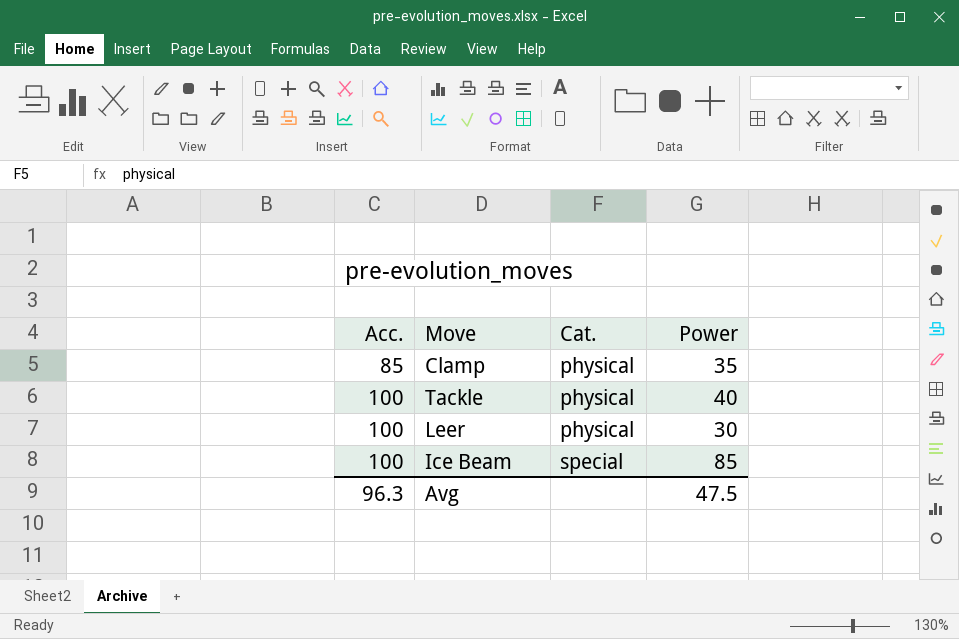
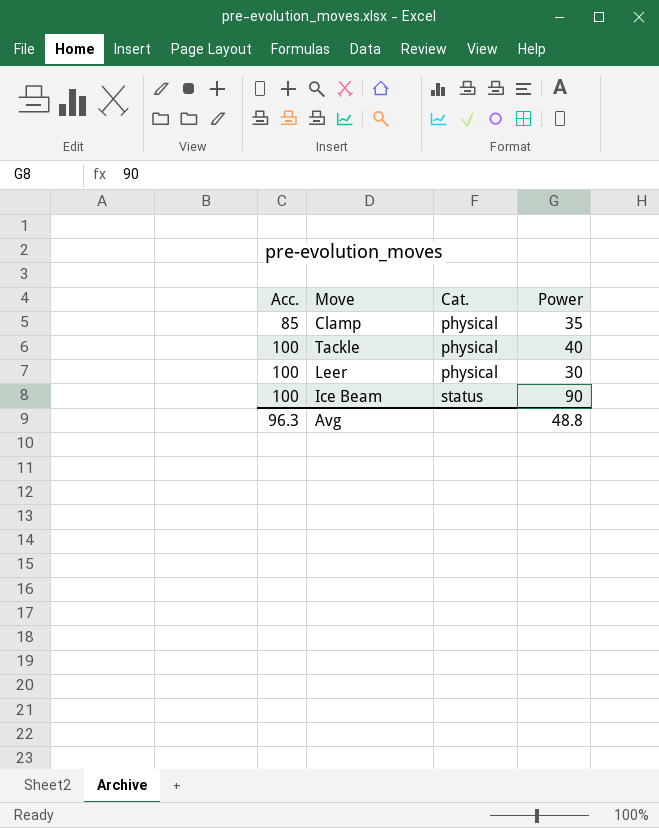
Ice Beam | Cat.: special -> status
Ice Beam | Power: 85 -> 90
Avg | Power: 47.5 -> 48.8

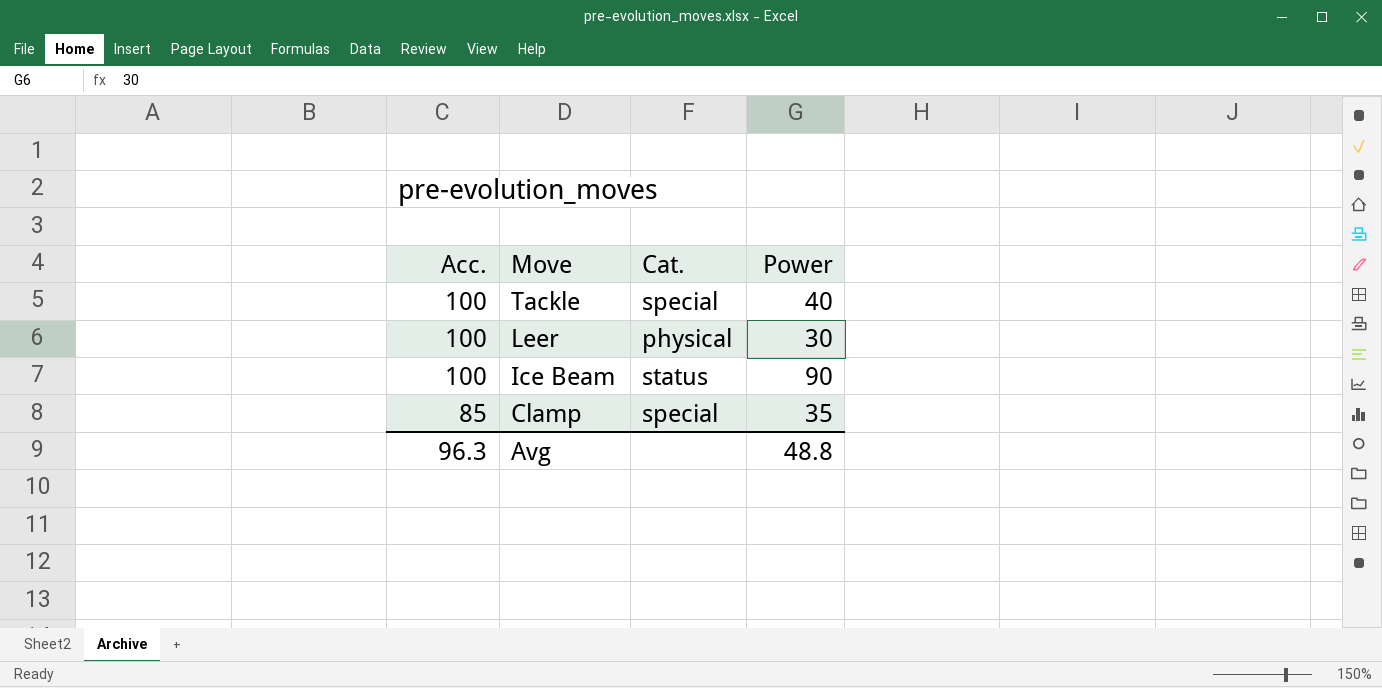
row order: Acc. ascending -> Acc. descending
Tackle | Cat.: physical -> special
Clamp | Cat.: physical -> special

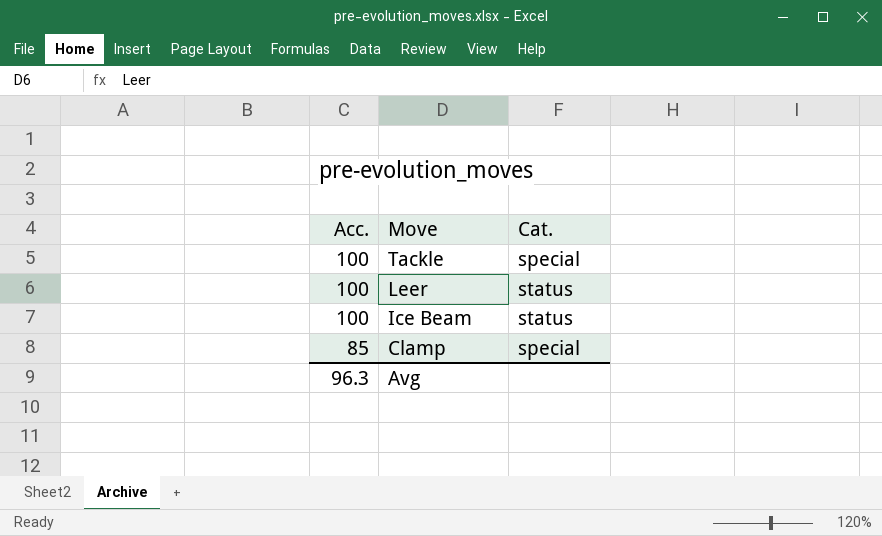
column Power | position: 4 -> none
Leer | Cat.: physical -> status

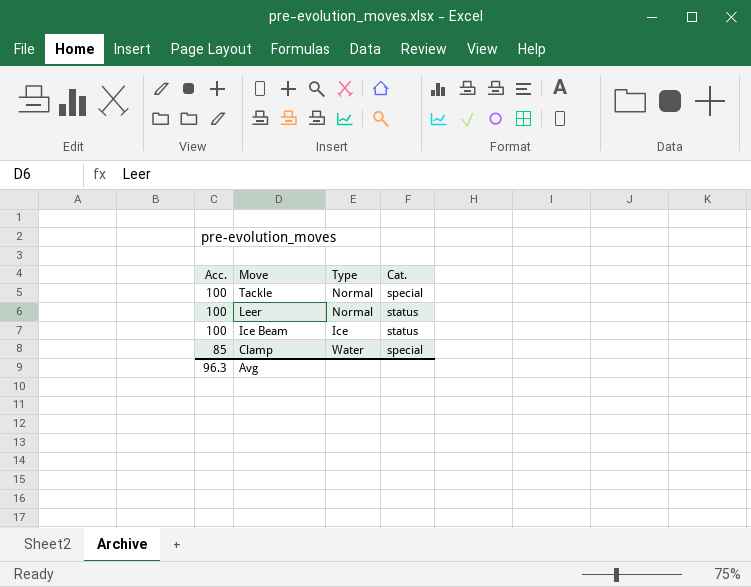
column Type | position: none -> 3

